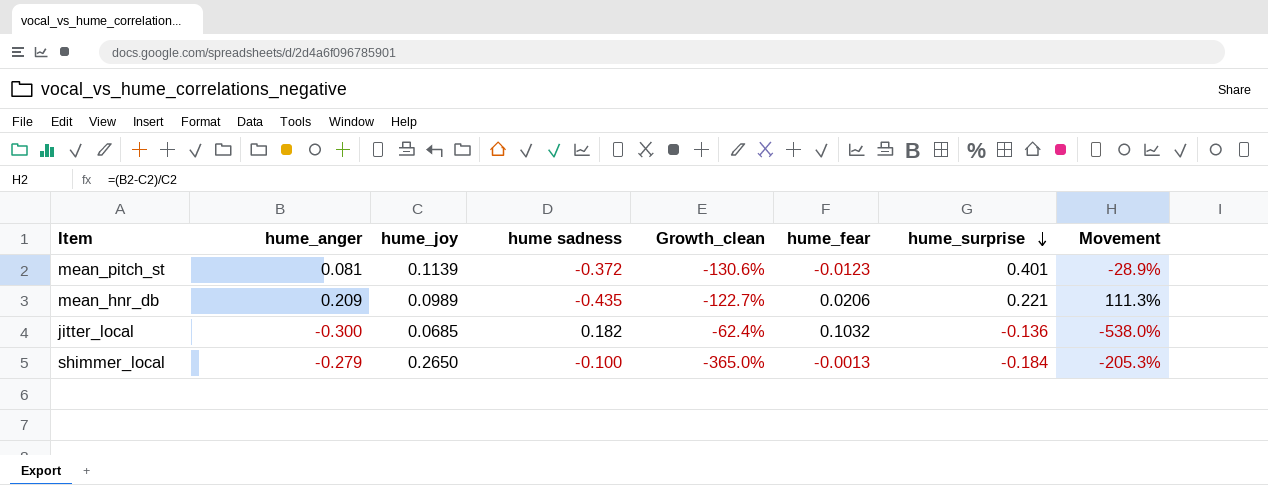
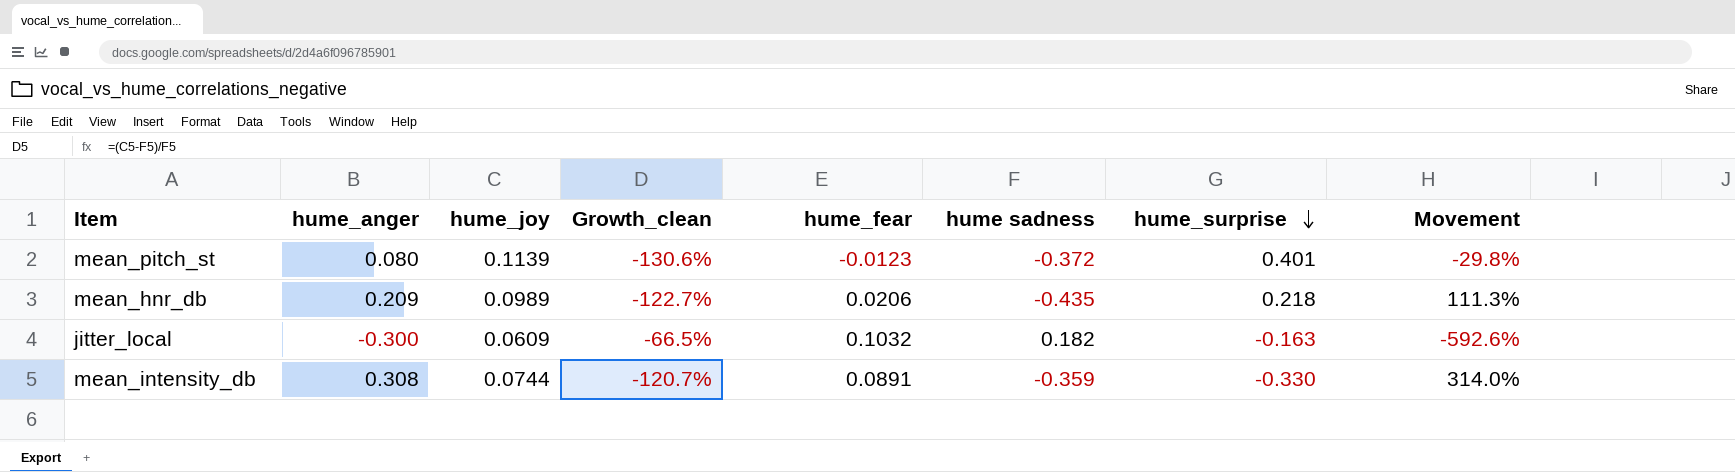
column hume sadness | position: 4 -> 6
row shimmer_local: -0.279 | 0.2650 | -0.100 | -365.0% | -0.0013 | -0.184 | -205.3% -> none
mean_pitch_st | hume_anger: 0.081 -> 0.080
mean_pitch_st | Movement: -28.9% -> -29.8%
mean_hnr_db | hume_surprise: 0.221 -> 0.218
jitter_local | hume_joy: 0.0685 -> 0.0609
jitter_local | Growth_clean: -62.4% -> -66.5%
jitter_local | hume_surprise: -0.136 -> -0.163
jitter_local | Movement: -538.0% -> -592.6%
row mean_intensity_db: none -> 0.308 | 0.0744 | -120.7% | 0.0891 | -0.359 | -0.330 | 314.0%

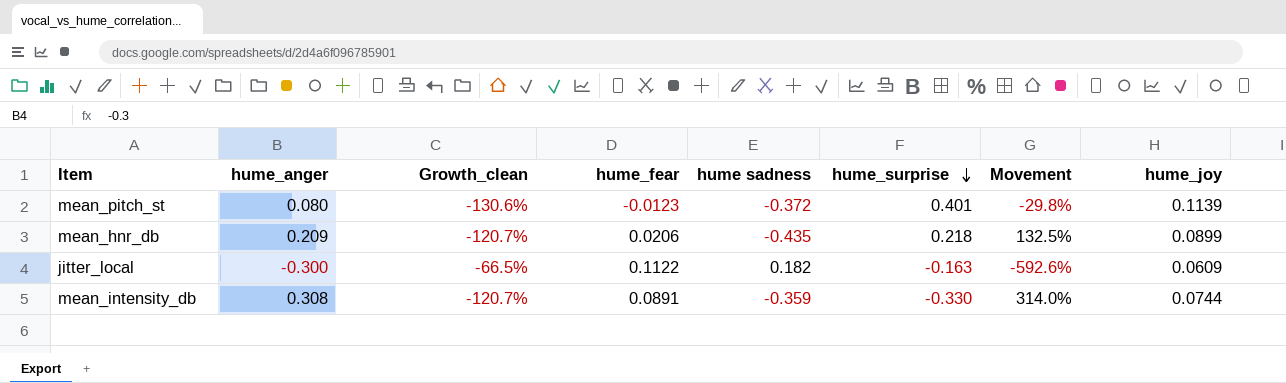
column hume_joy | position: 3 -> 8
mean_hnr_db | Growth_clean: -122.7% -> -120.7%
mean_hnr_db | Movement: 111.3% -> 132.5%
mean_hnr_db | hume_joy: 0.0989 -> 0.0899
jitter_local | hume_fear: 0.1032 -> 0.1122

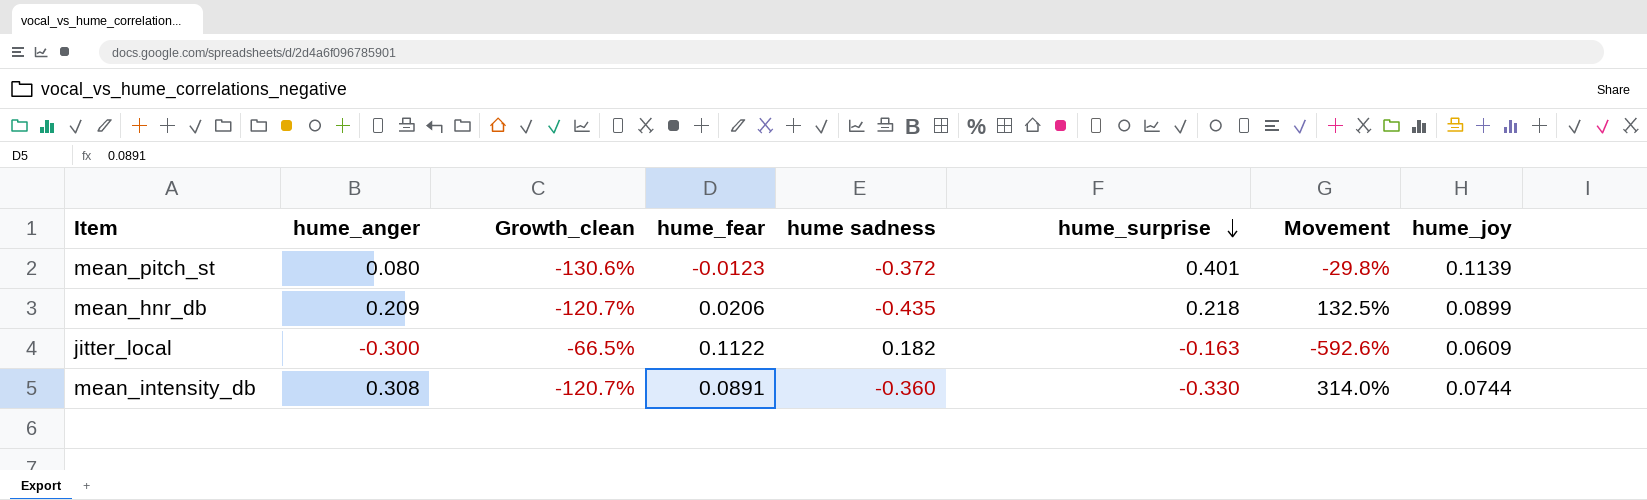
mean_intensity_db | hume sadness: -0.359 -> -0.360

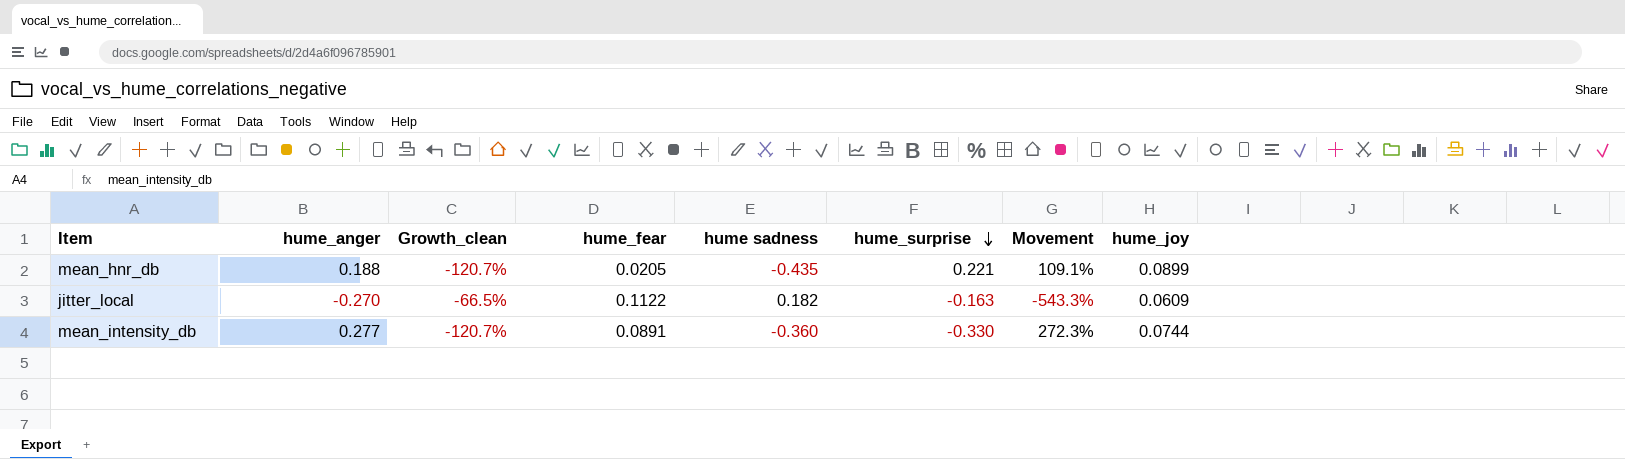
row mean_pitch_st: 0.080 | -130.6% | -0.0123 | -0.372 | 0.401 | -29.8% | 0.1139 -> none
mean_hnr_db | hume_anger: 0.209 -> 0.188
mean_hnr_db | hume_fear: 0.0206 -> 0.0205
mean_hnr_db | hume_surprise: 0.218 -> 0.221
mean_hnr_db | Movement: 132.5% -> 109.1%
jitter_local | hume_anger: -0.300 -> -0.270
jitter_local | Movement: -592.6% -> -543.3%
mean_intensity_db | hume_anger: 0.308 -> 0.277
mean_intensity_db | Movement: 314.0% -> 272.3%

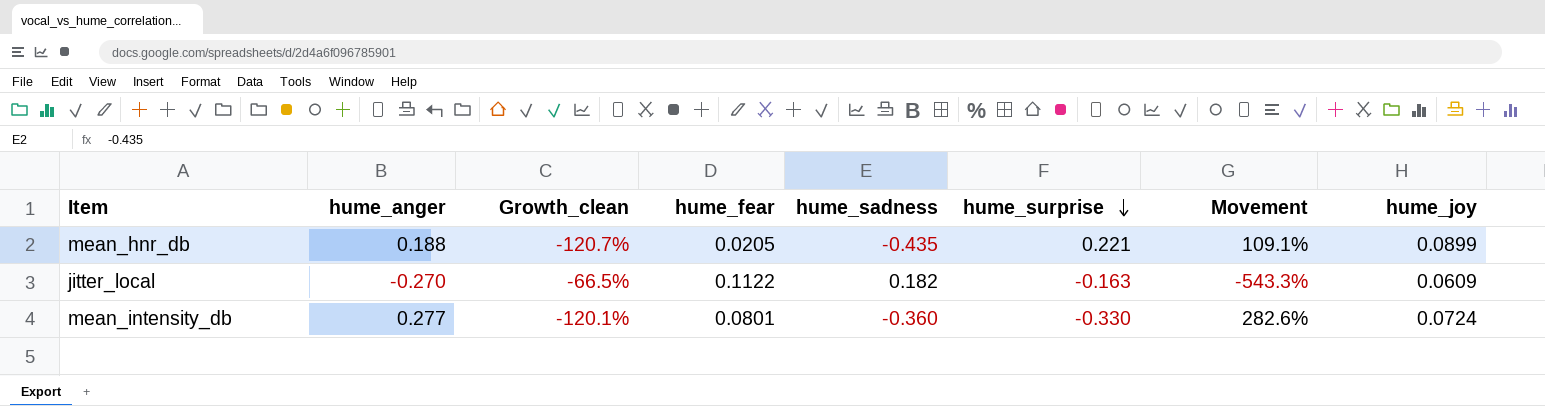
column name: hume sadness -> hume_sadness
mean_intensity_db | Growth_clean: -120.7% -> -120.1%
mean_intensity_db | hume_fear: 0.0891 -> 0.0801
mean_intensity_db | Movement: 272.3% -> 282.6%
mean_intensity_db | hume_joy: 0.0744 -> 0.0724

